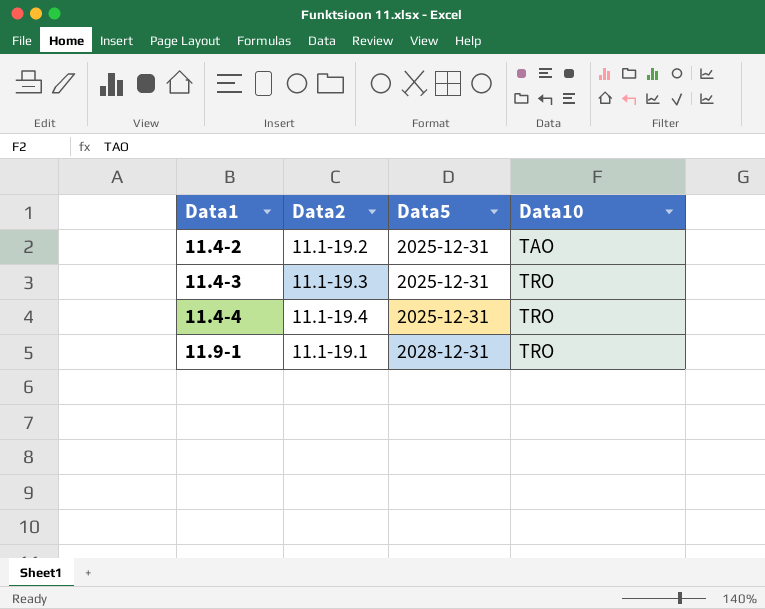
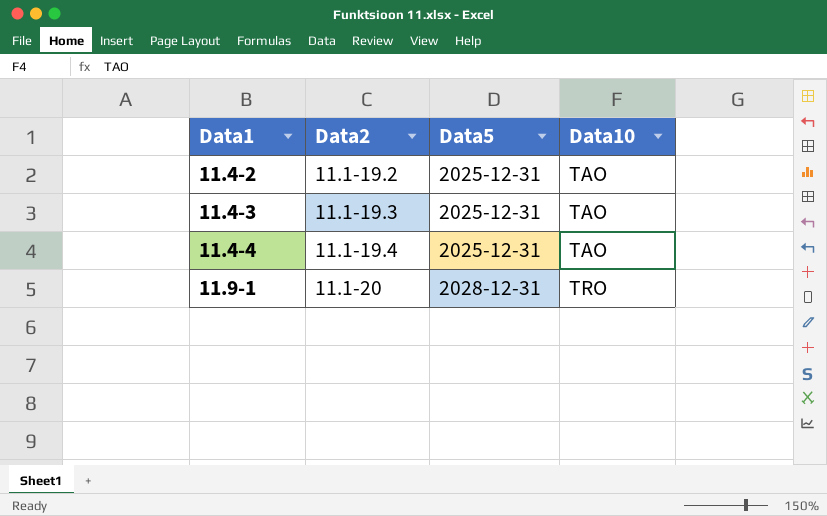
11.4-3 | Data10: TRO -> TAO
11.4-4 | Data10: TRO -> TAO
11.9-1 | Data2: 11.1-19.1 -> 11.1-20

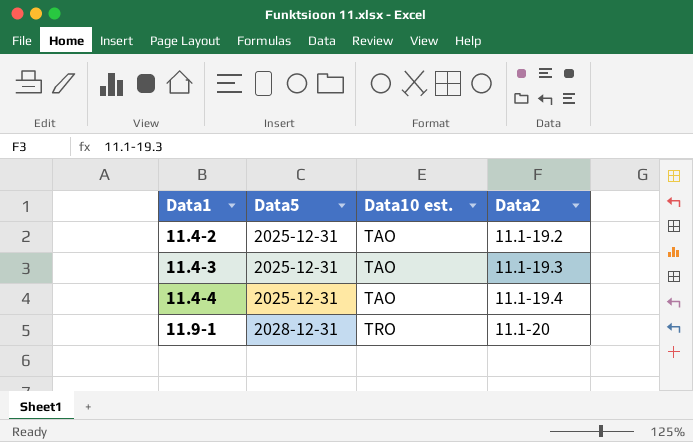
column name: Data10 -> Data10 est.
column Data2 | position: 2 -> 4

